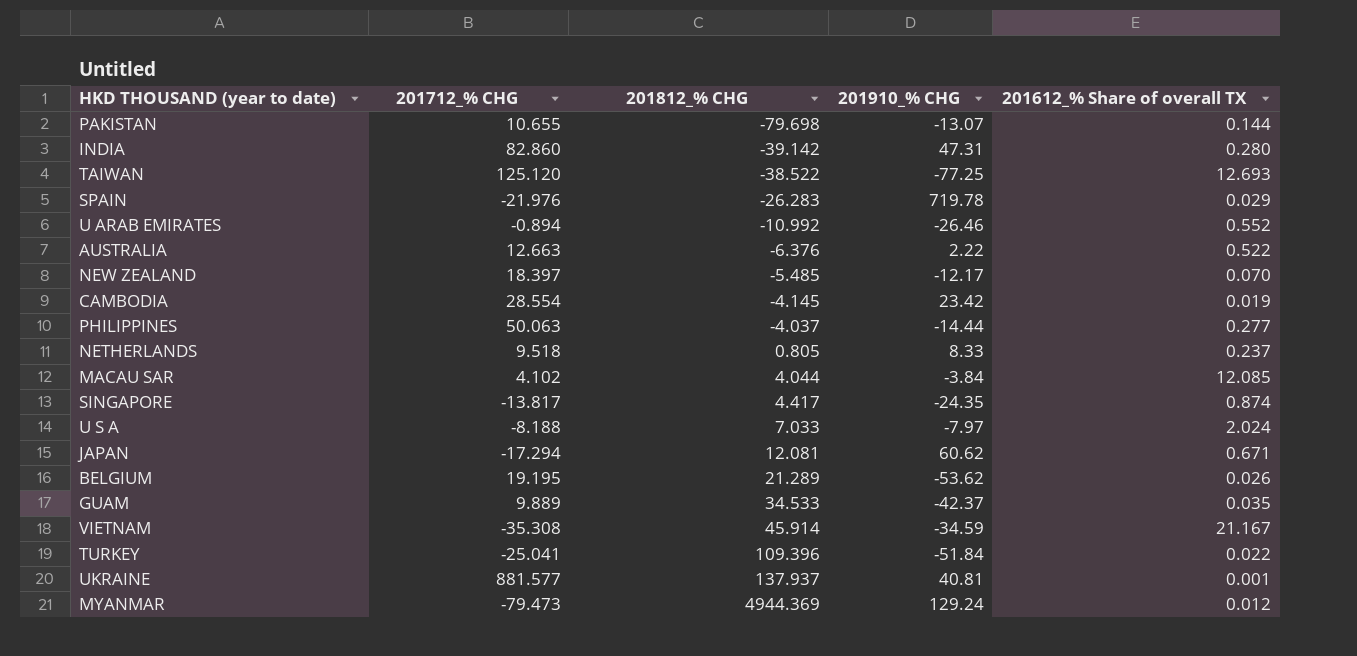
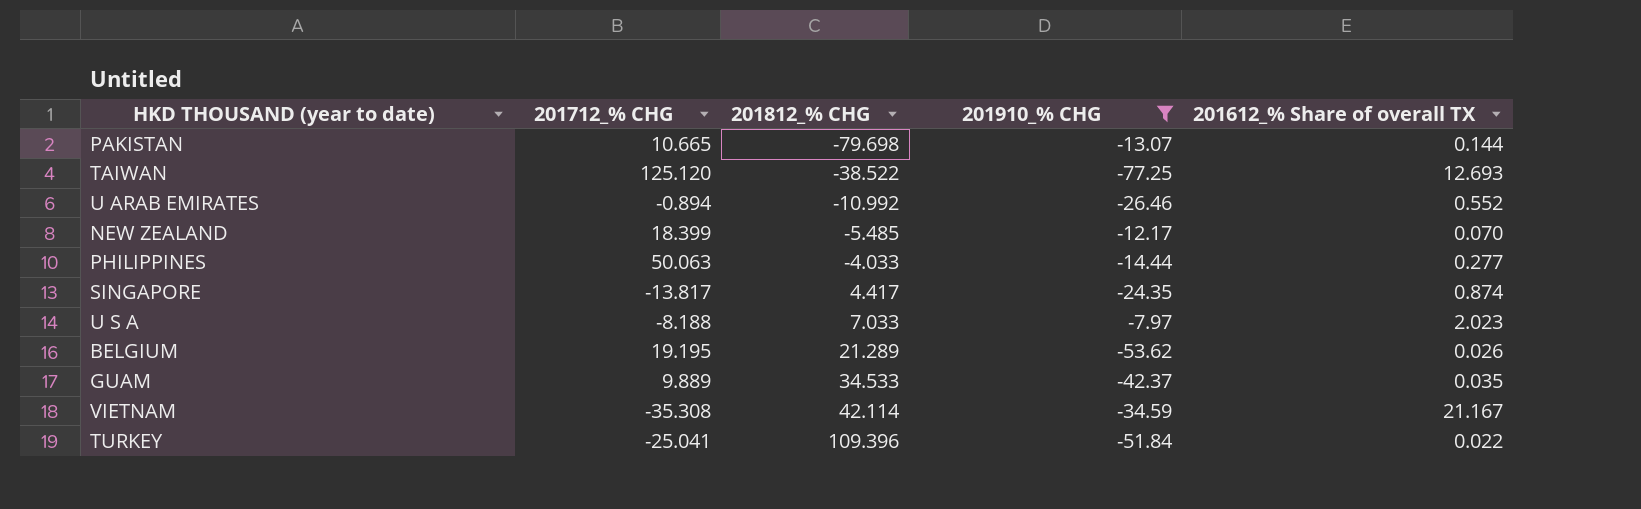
filter: none -> 201910_% CHG <= -7.97
PAKISTAN | 201712_% CHG: 10.655 -> 10.665
NEW ZEALAND | 201712_% CHG: 18.397 -> 18.399
PHILIPPINES | 201812_% CHG: -4.037 -> -4.033
U S A | 201612_% Share of overall TX: 2.024 -> 2.023
VIETNAM | 201812_% CHG: 45.914 -> 42.114

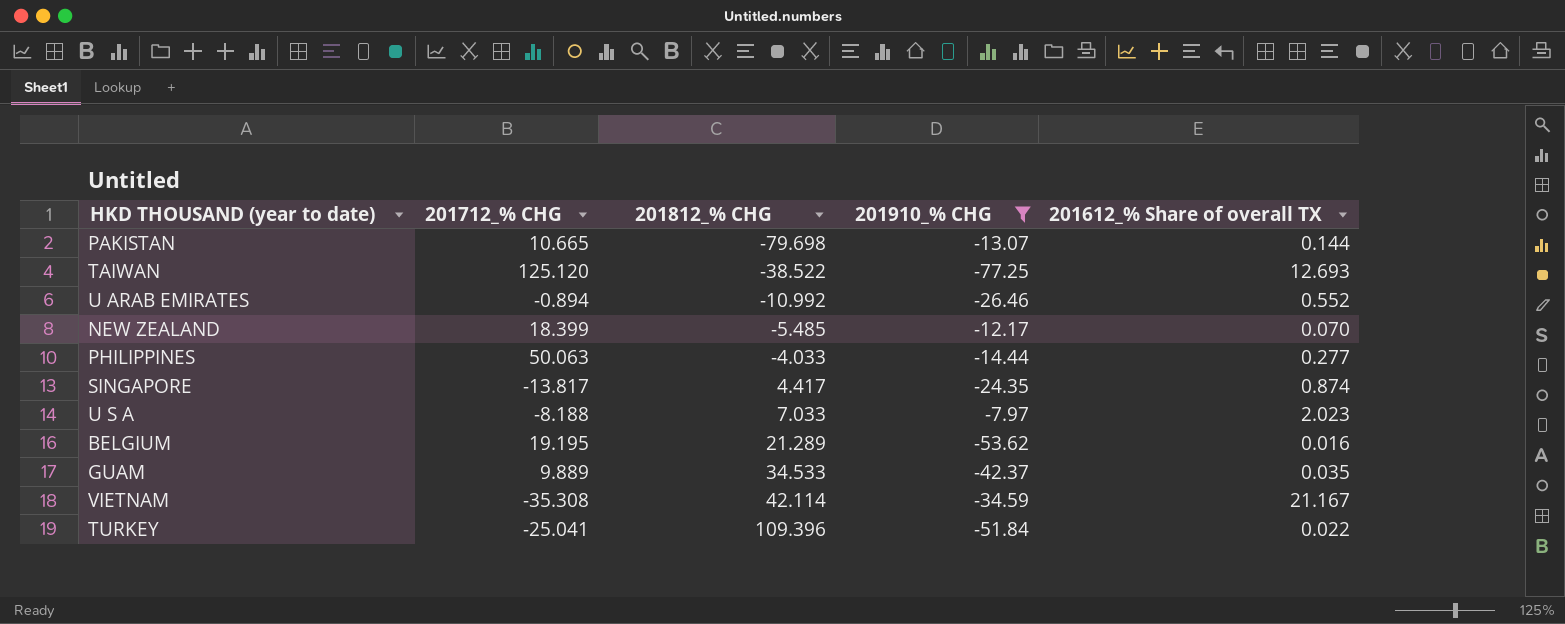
BELGIUM | 201612_% Share of overall TX: 0.026 -> 0.016

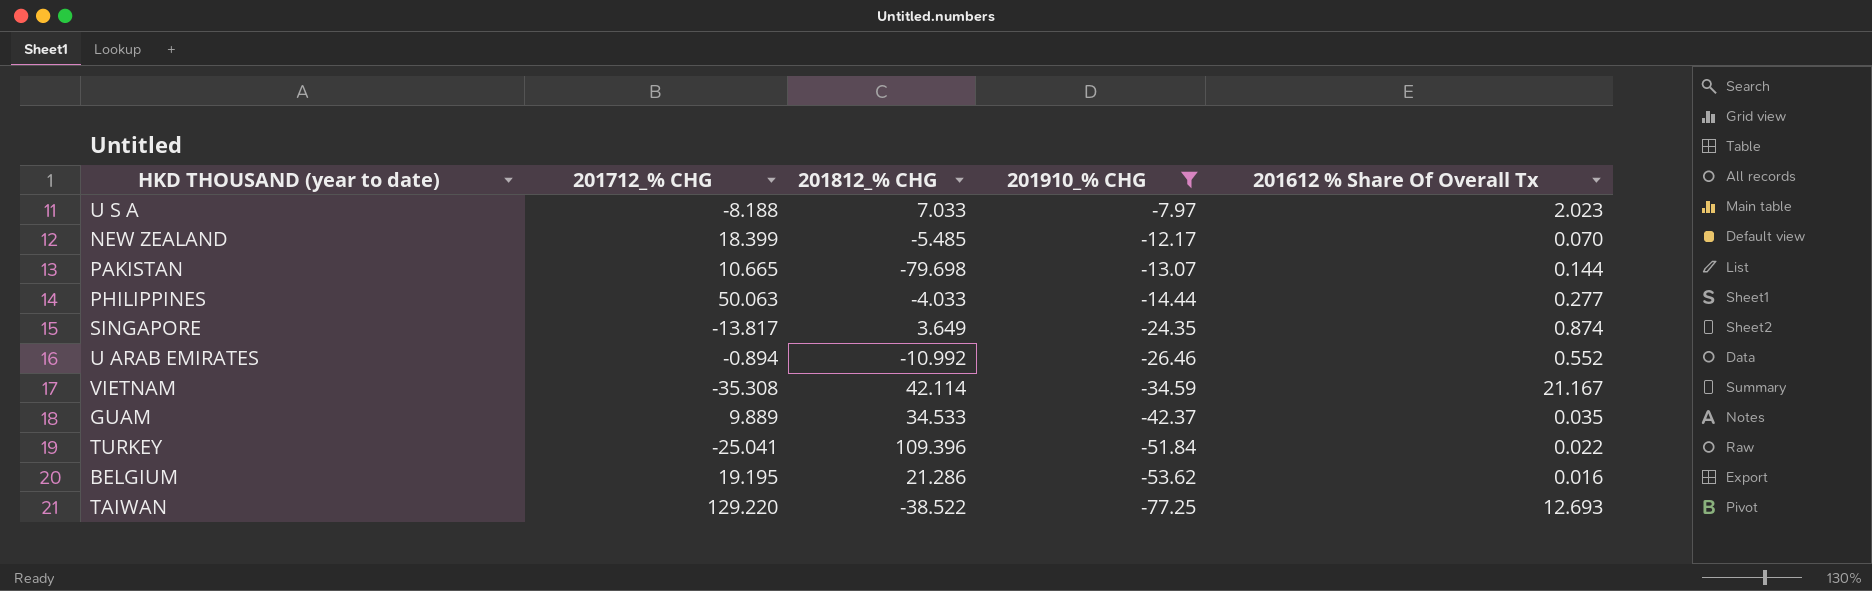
row order: 201812_% CHG ascending -> 201910_% CHG descending
column name: 201612_% Share of overall TX -> 201612 % Share Of Overall Tx
SINGAPORE | 201812_% CHG: 4.417 -> 3.649
BELGIUM | 201812_% CHG: 21.289 -> 21.286
TAIWAN | 201712_% CHG: 125.120 -> 129.220

